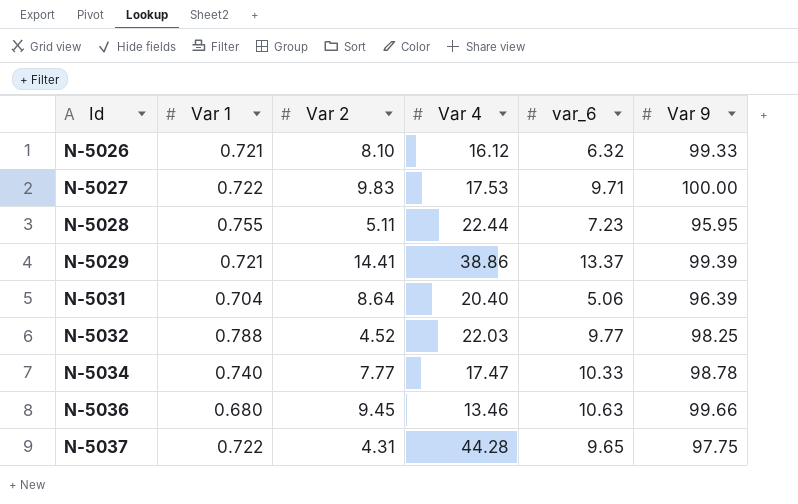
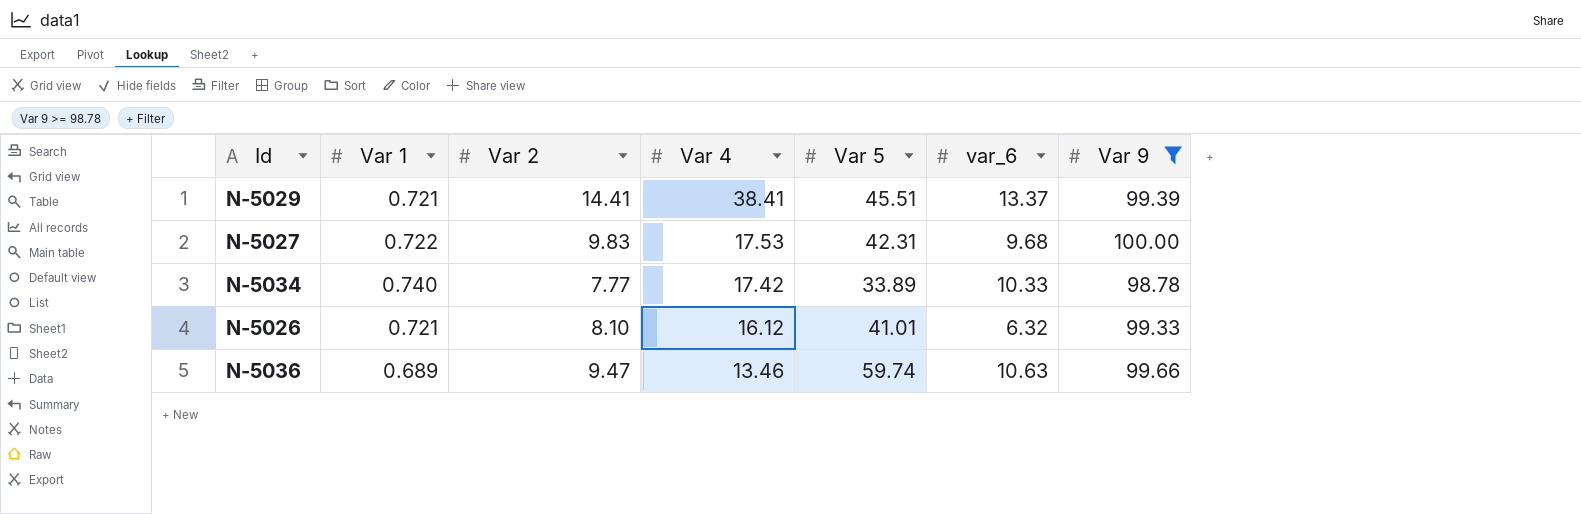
filter: none -> Var 9 >= 98.78
row order: Id ascending -> Var 4 descending
column Var 5 | position: none -> 5
N-5029 | Var 4: 38.86 -> 38.41
N-5027 | var_6: 9.71 -> 9.68
N-5034 | Var 4: 17.47 -> 17.42
N-5036 | Var 1: 0.680 -> 0.689
N-5036 | Var 2: 9.45 -> 9.47

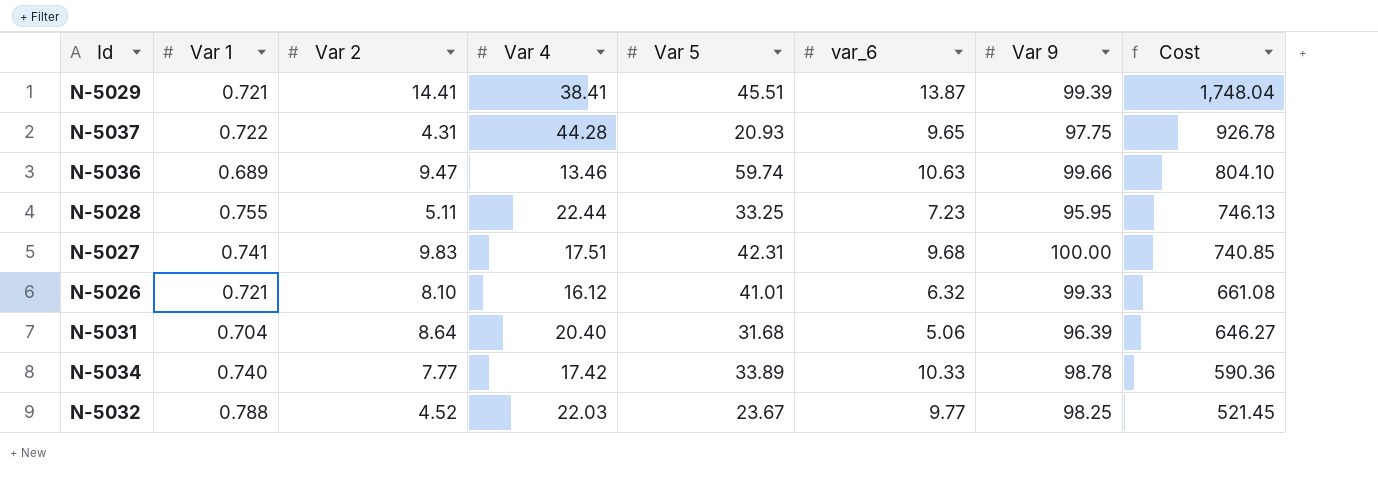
filter: Var 9 >= 98.78 -> none
row order: Var 4 descending -> Cost descending
column Cost | formula: none -> [Var 4] * [Var 5]
N-5029 | var_6: 13.37 -> 13.87
N-5027 | Var 1: 0.722 -> 0.741
N-5027 | Var 4: 17.53 -> 17.51

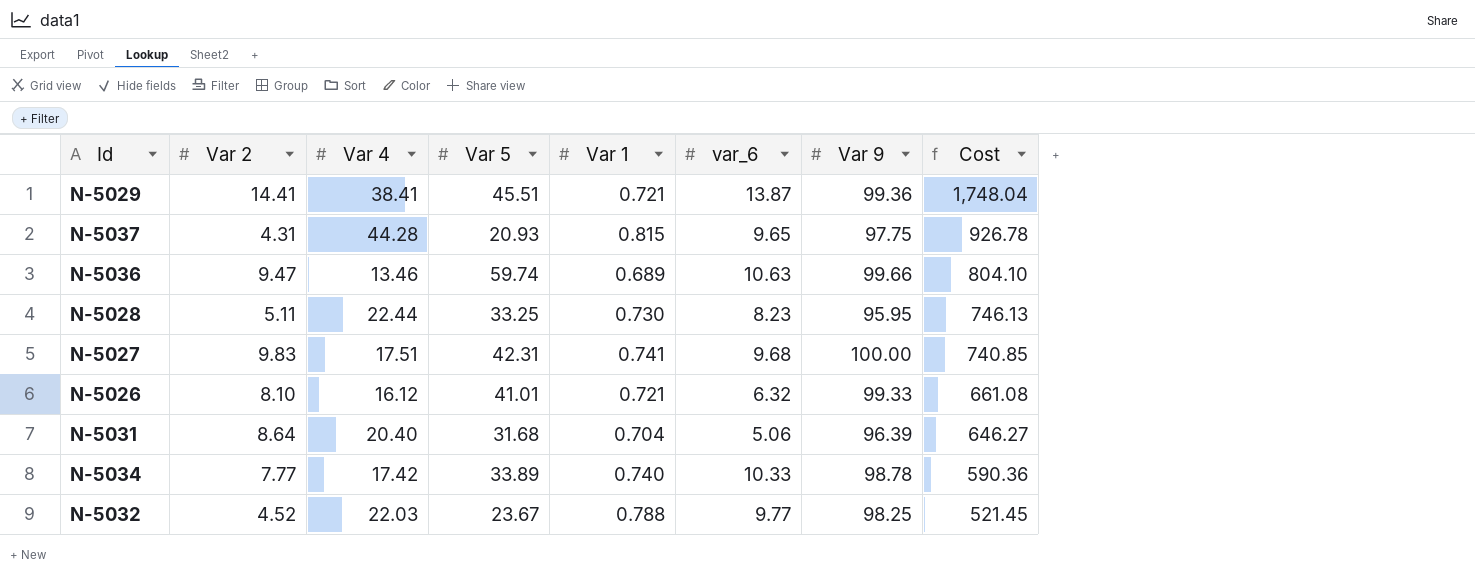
column Var 1 | position: 2 -> 5
N-5029 | Var 9: 99.39 -> 99.36
N-5037 | Var 1: 0.722 -> 0.815
N-5028 | Var 1: 0.755 -> 0.730
N-5028 | var_6: 7.23 -> 8.23

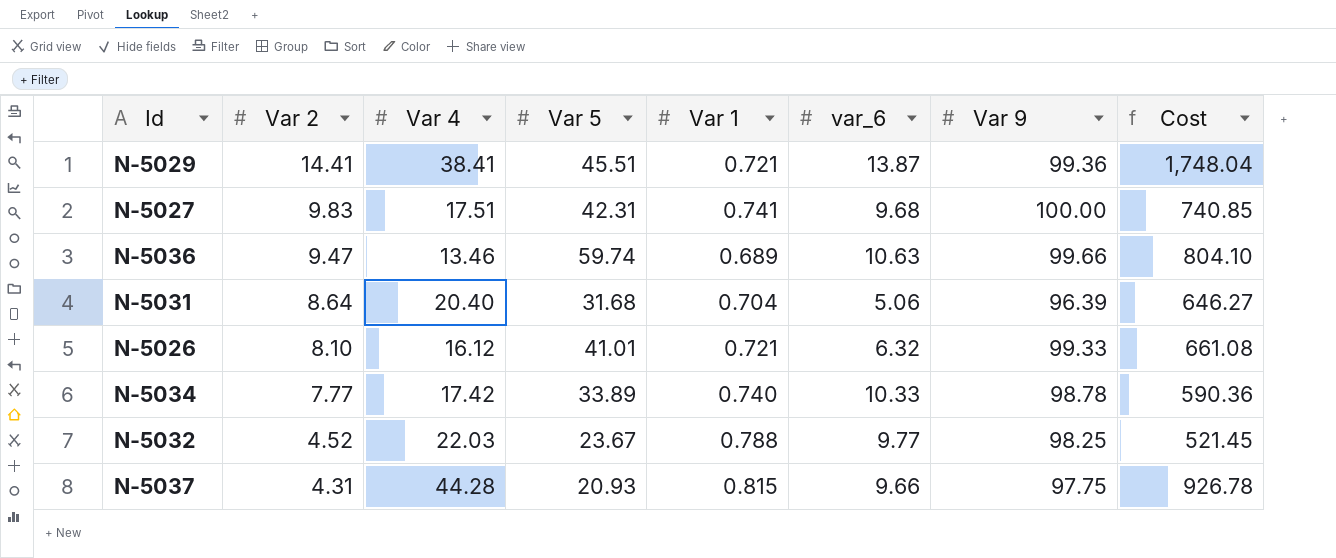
row order: Cost descending -> Var 2 descending
row N-5028: 5.11 | 22.44 | 33.25 | 0.730 | 8.23 | 95.95 | 746.13 -> none
N-5037 | var_6: 9.65 -> 9.66

